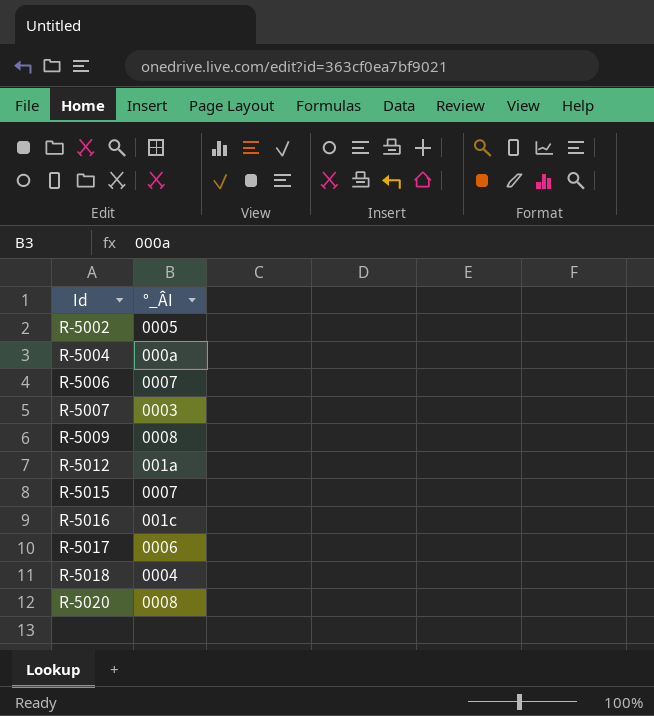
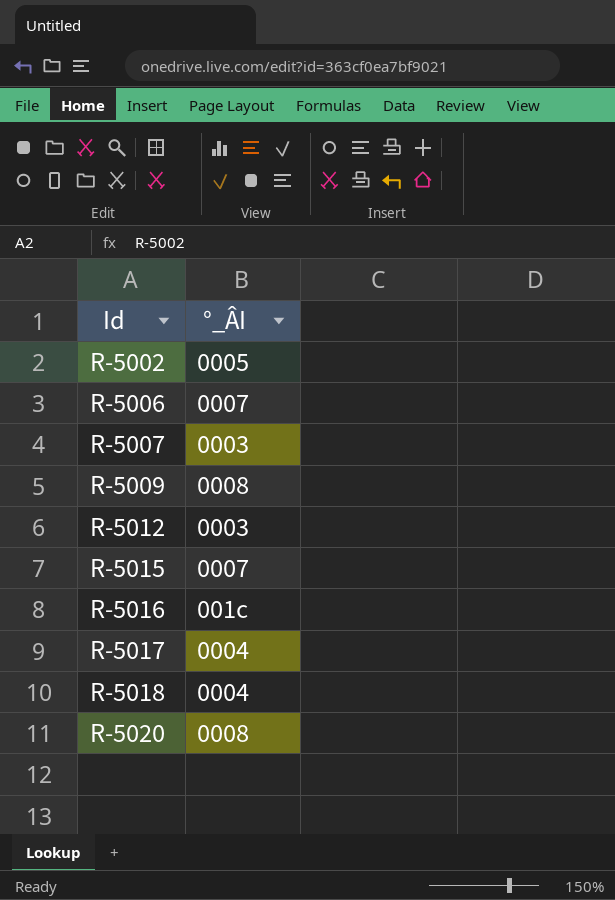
row R-5004: 000a -> none
R-5012 | °_ÂI: 001a -> 0003
R-5017 | °_ÂI: 0006 -> 0004

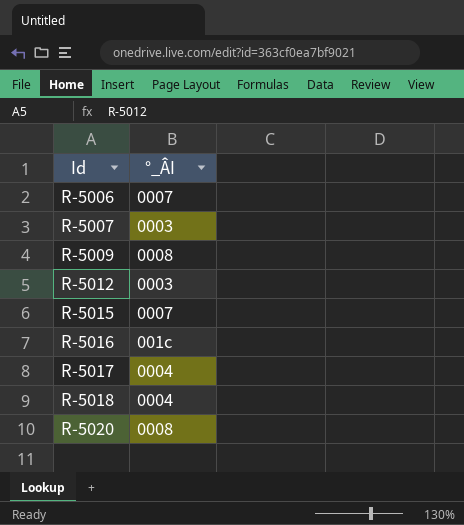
row R-5002: 0005 -> none

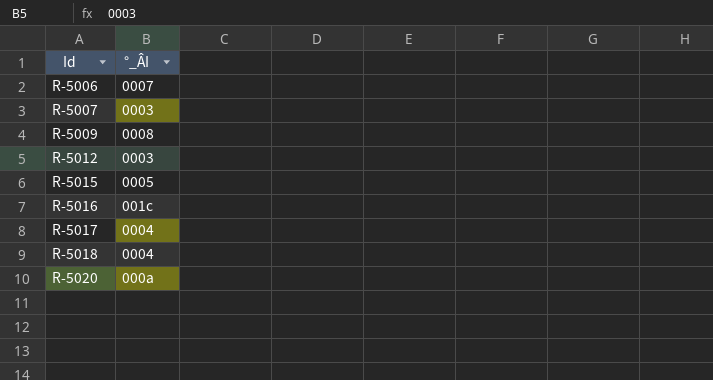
R-5015 | °_ÂI: 0007 -> 0005
R-5020 | °_ÂI: 0008 -> 000a

